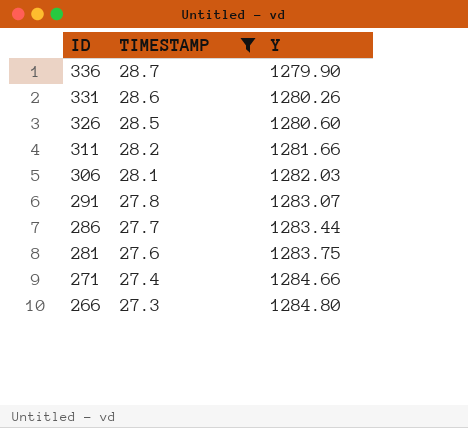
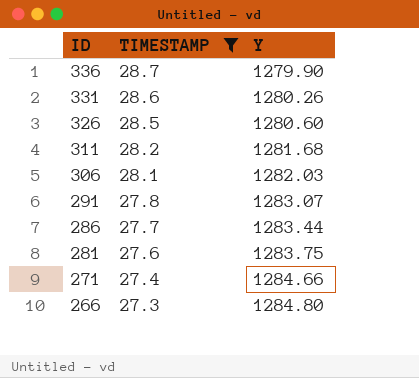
311 | Y: 1281.66 -> 1281.68

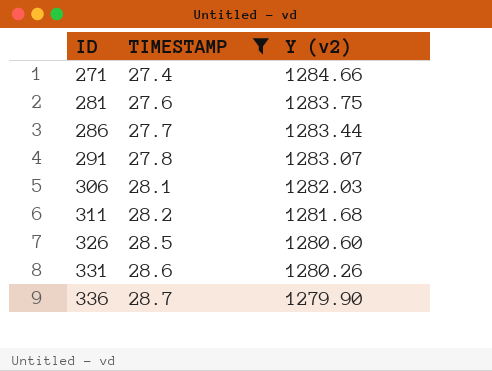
row order: ID descending -> ID ascending
column name: Y -> Y (v2)
row 266: 27.3 | 1284.80 -> none

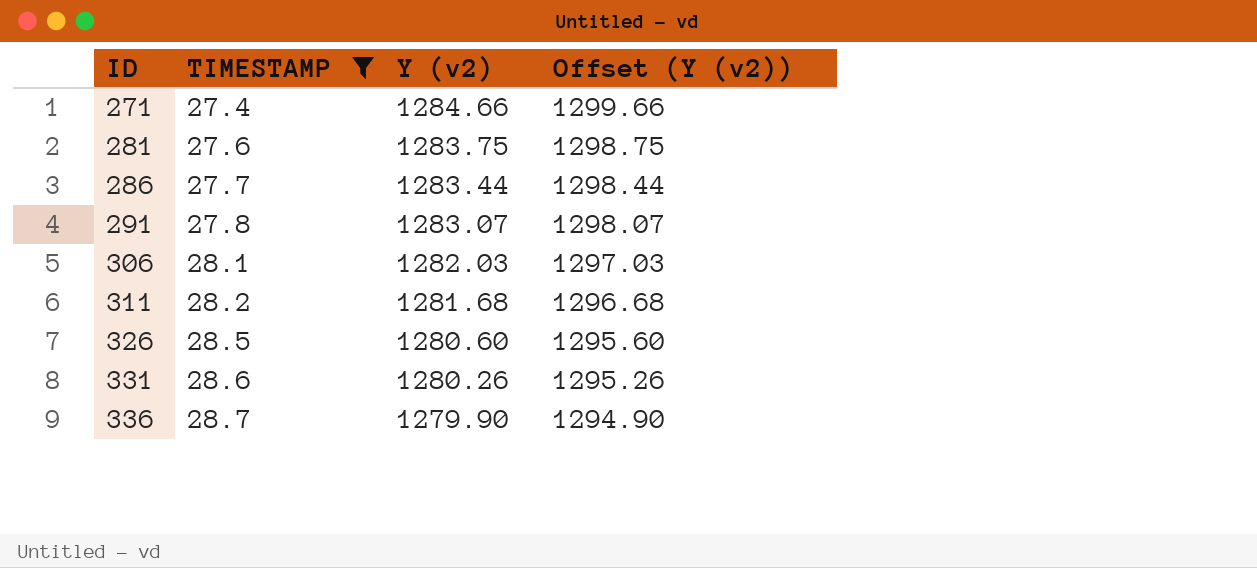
column Offset (Y (v2)) | formula: none -> [Y (v2)] + 15

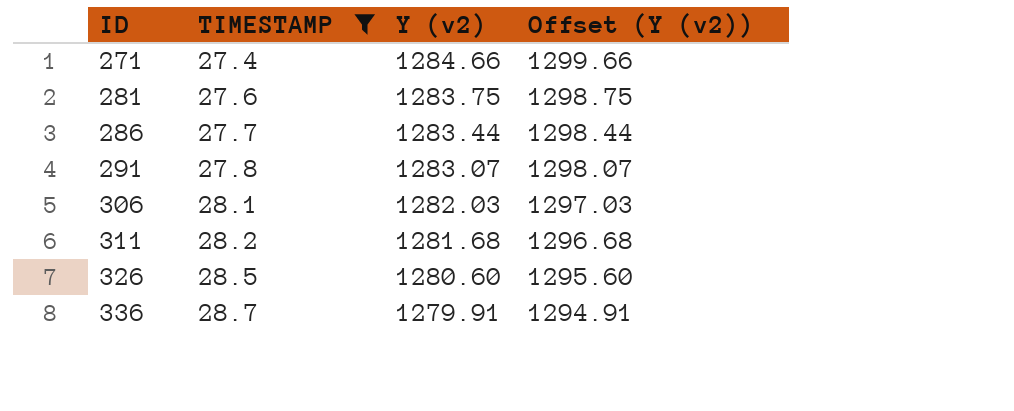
row 331: 28.6 | 1280.26 | 1295.26 -> none
336 | Y (v2): 1279.90 -> 1279.91
336 | Offset (Y (v2)): 1294.90 -> 1294.91

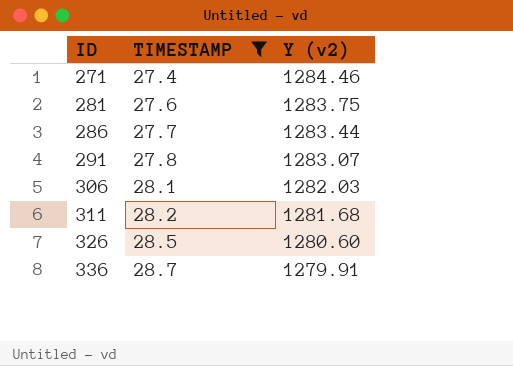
column Offset (Y (v2)) | formula: [Y (v2)] + 15 -> none
271 | Y (v2): 1284.66 -> 1284.46

